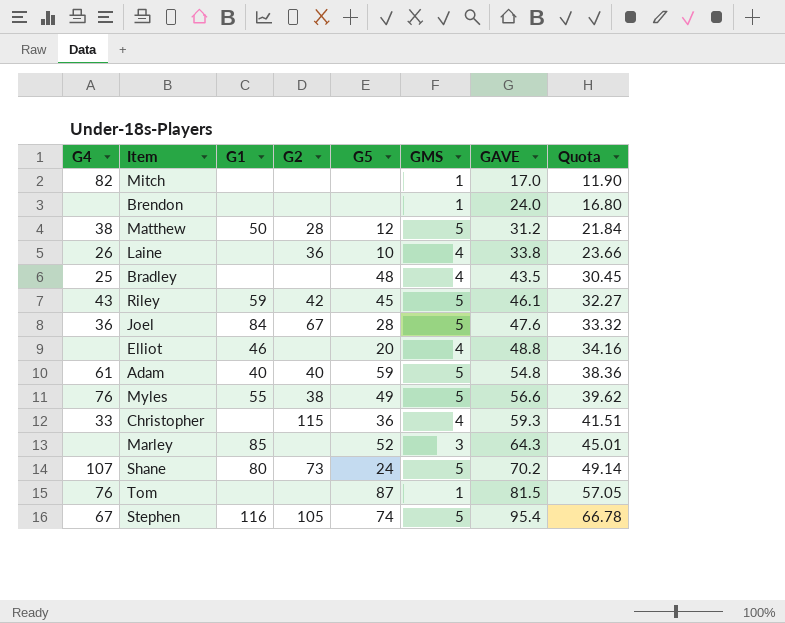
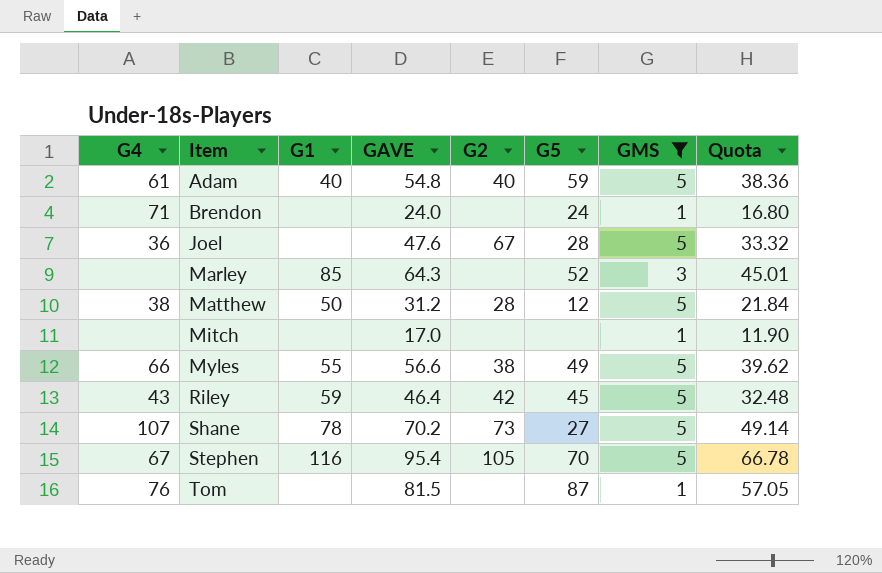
filter: none -> GMS != 4
row order: GAVE ascending -> Item ascending
column GAVE | position: 7 -> 4
Brendon | G4: none -> 71
Brendon | G5: none -> 24
Joel | G1: 84 -> none
Mitch | G4: 82 -> none
Myles | G4: 76 -> 66
Riley | GAVE: 46.1 -> 46.4
Riley | Quota: 32.27 -> 32.48
Shane | G1: 80 -> 78
Shane | G5: 24 -> 27
Stephen | G5: 74 -> 70

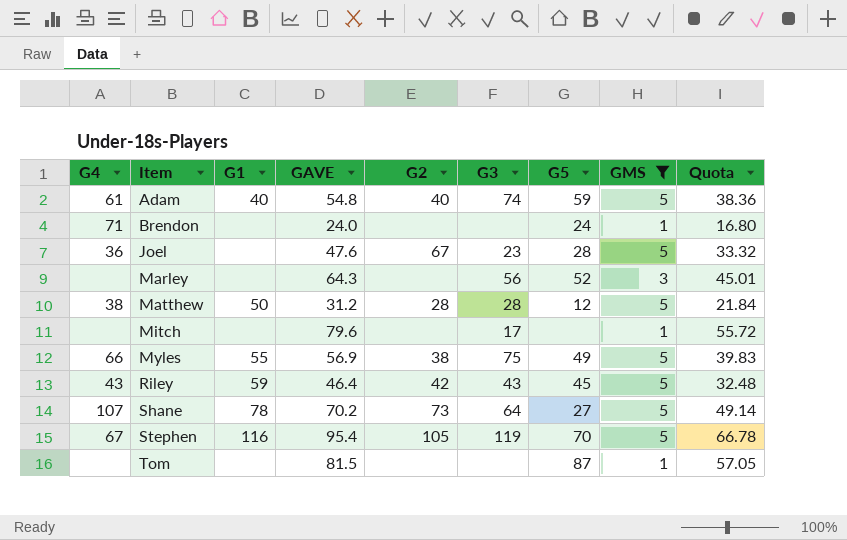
column G3 | position: none -> 6
Marley | G1: 85 -> none
Mitch | GAVE: 17.0 -> 79.6
Mitch | Quota: 11.90 -> 55.72
Myles | GAVE: 56.6 -> 56.9
Myles | Quota: 39.62 -> 39.83
Tom | G4: 76 -> none

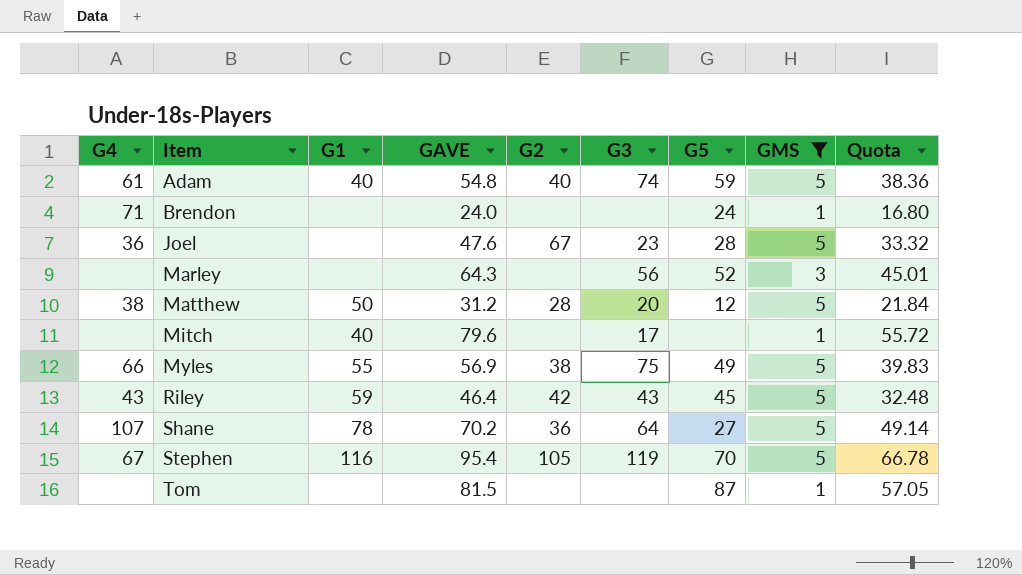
Matthew | G3: 28 -> 20
Mitch | G1: none -> 40
Shane | G2: 73 -> 36

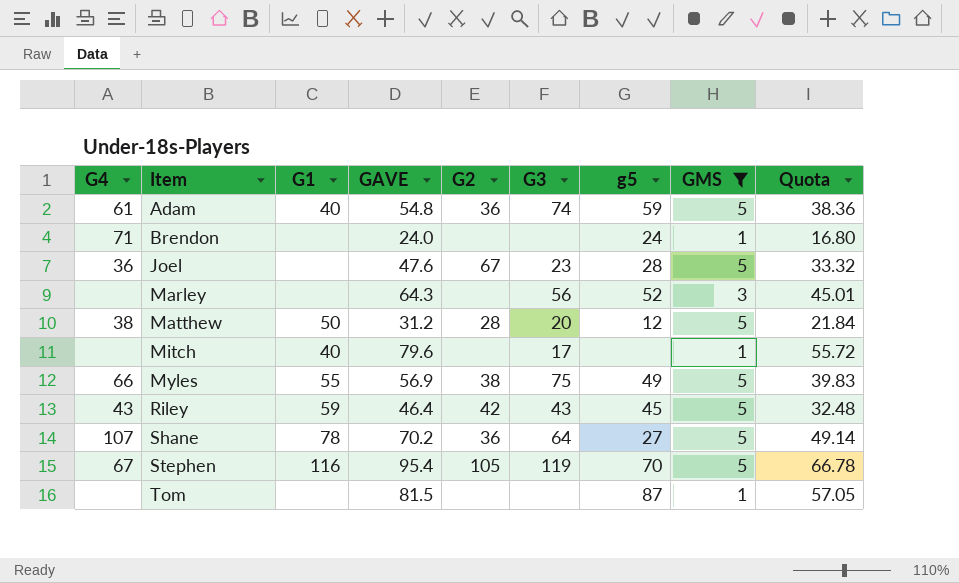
column name: G5 -> g5
Adam | G2: 40 -> 36

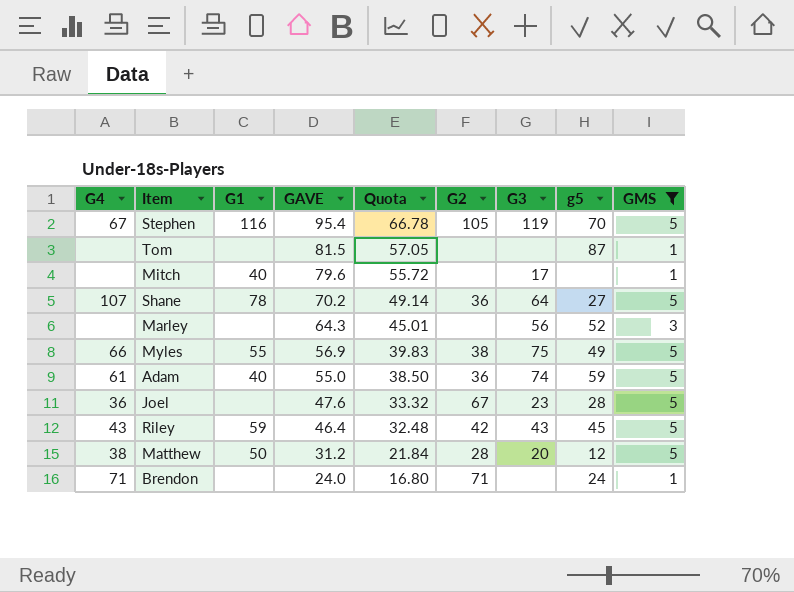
row order: Item ascending -> GAVE descending
column Quota | position: 9 -> 5
Adam | GAVE: 54.8 -> 55.0
Adam | Quota: 38.36 -> 38.50
Brendon | G2: none -> 71

